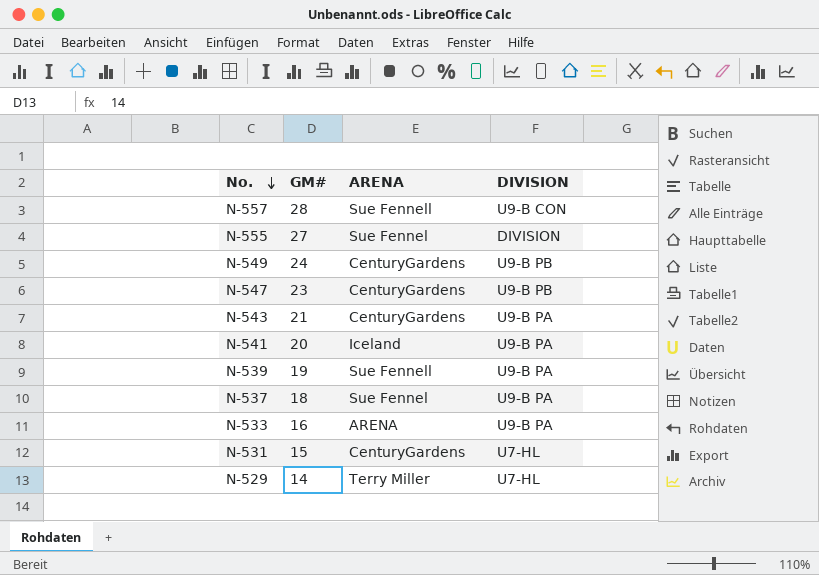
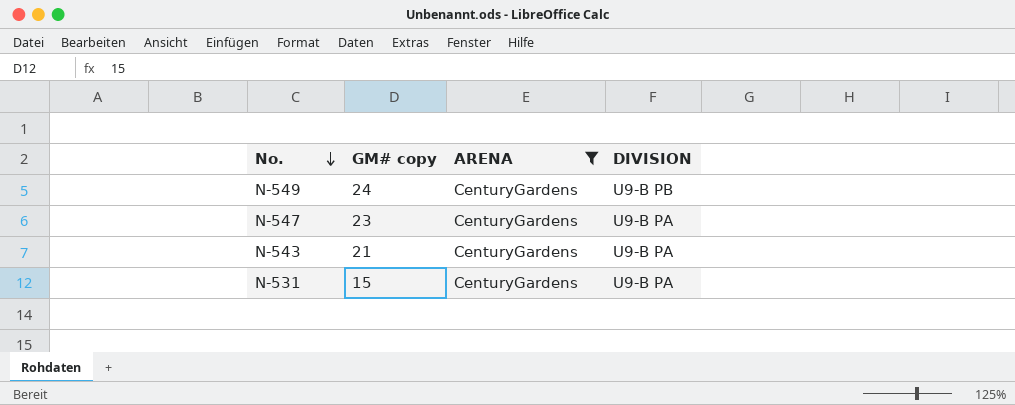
filter: none -> ARENA = CenturyGardens
column name: GM# -> GM# copy
N-547 | DIVISION: U9-B PB -> U9-B PA
N-531 | DIVISION: U7-HL -> U9-B PA

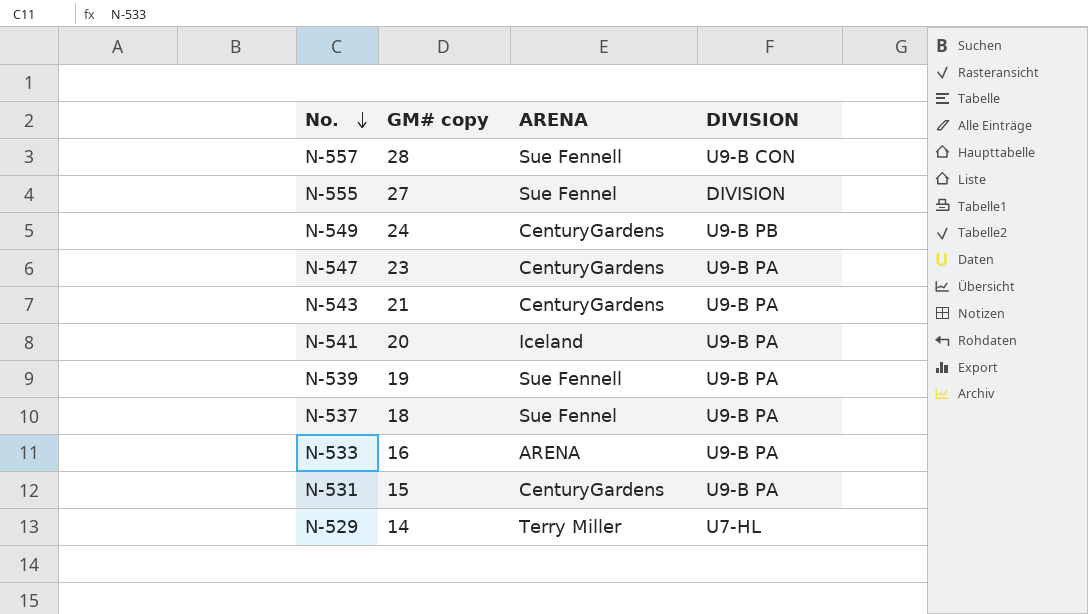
filter: ARENA = CenturyGardens -> none

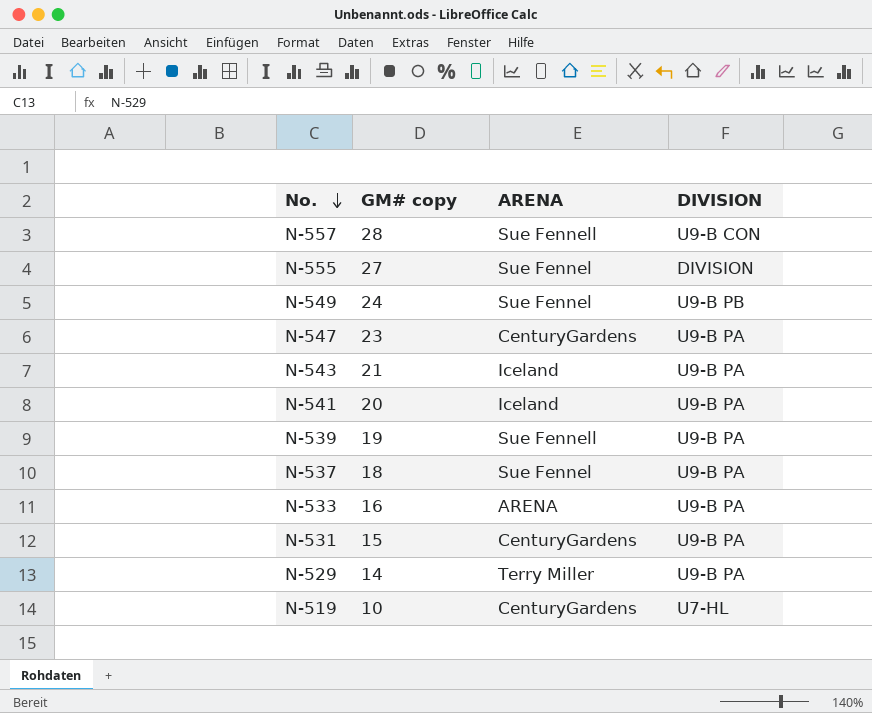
N-549 | ARENA: CenturyGardens -> Sue Fennel
N-543 | ARENA: CenturyGardens -> Iceland
N-529 | DIVISION: U7-HL -> U9-B PA
row N-519: none -> 10 | CenturyGardens | U7-HL

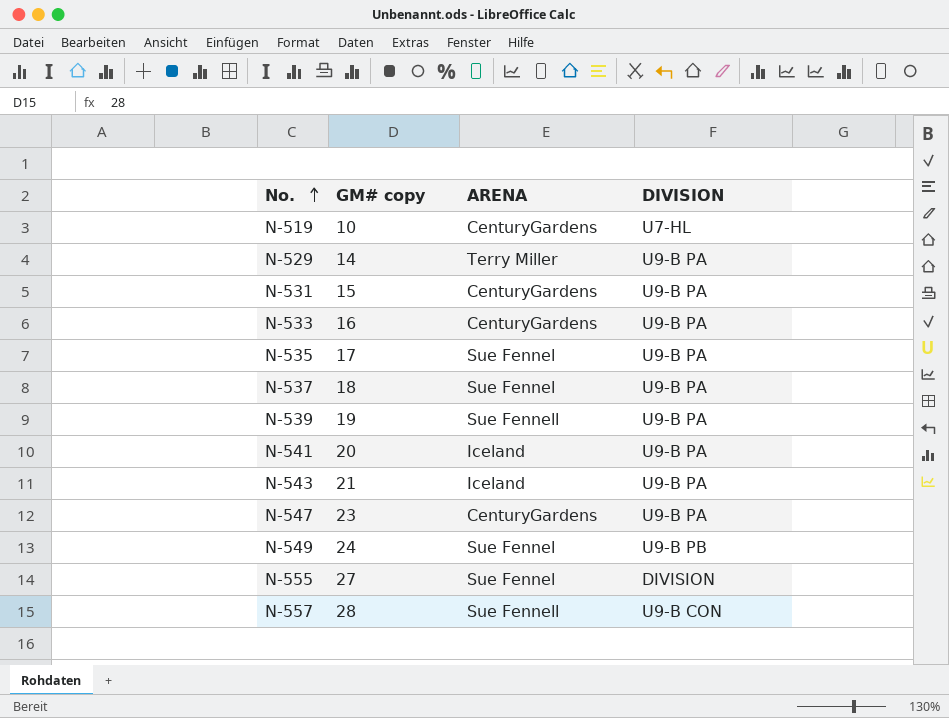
row order: No. descending -> No. ascending
N-533 | ARENA: ARENA -> CenturyGardens
row N-535: none -> 17 | Sue Fennel | U9-B PA

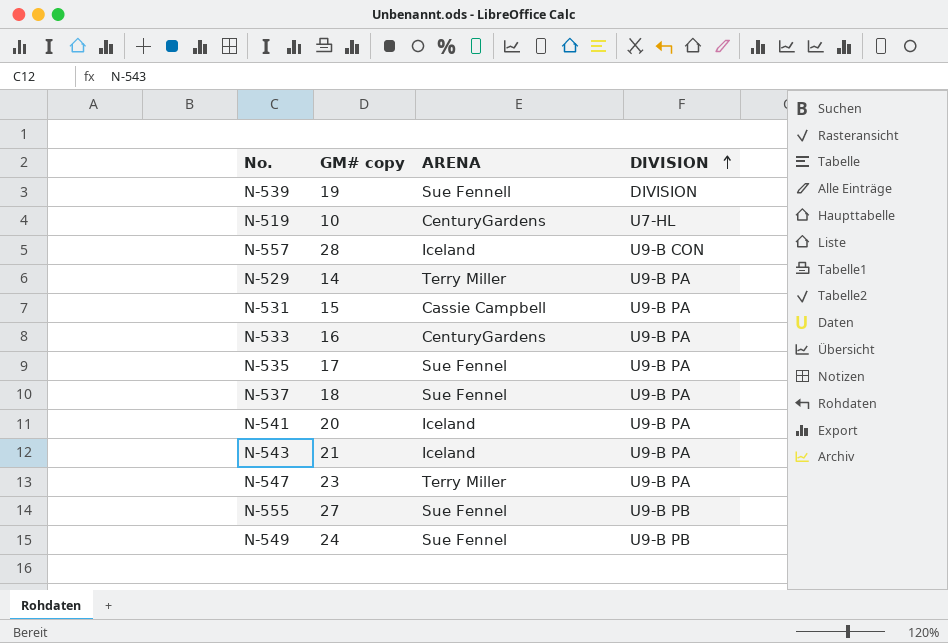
row order: No. ascending -> DIVISION ascending
N-539 | DIVISION: U9-B PA -> DIVISION
N-557 | ARENA: Sue Fennell -> Iceland
N-531 | ARENA: CenturyGardens -> Cassie Campbell
N-547 | ARENA: CenturyGardens -> Terry Miller
N-555 | DIVISION: DIVISION -> U9-B PB

